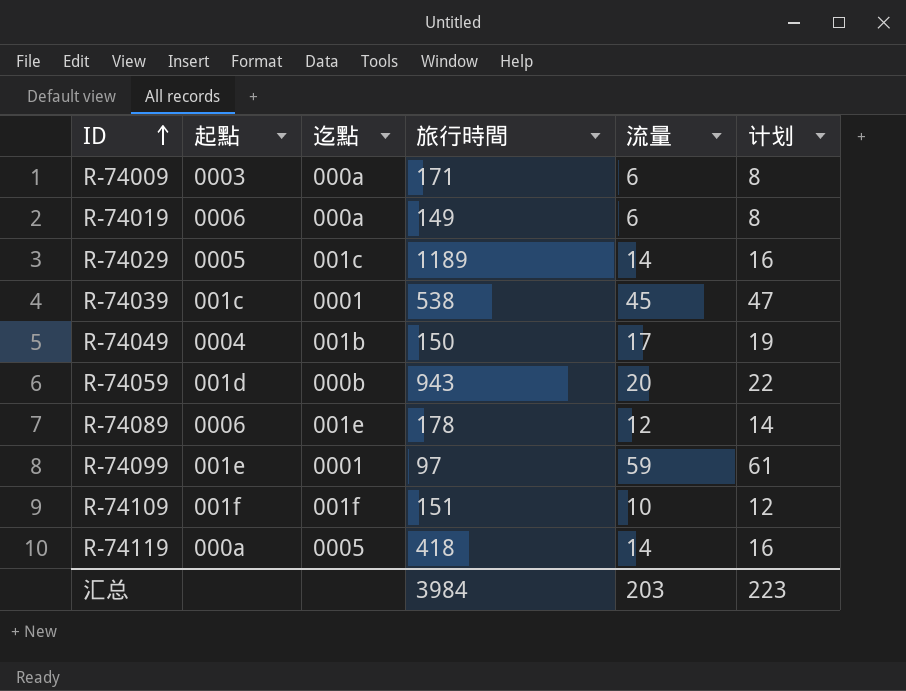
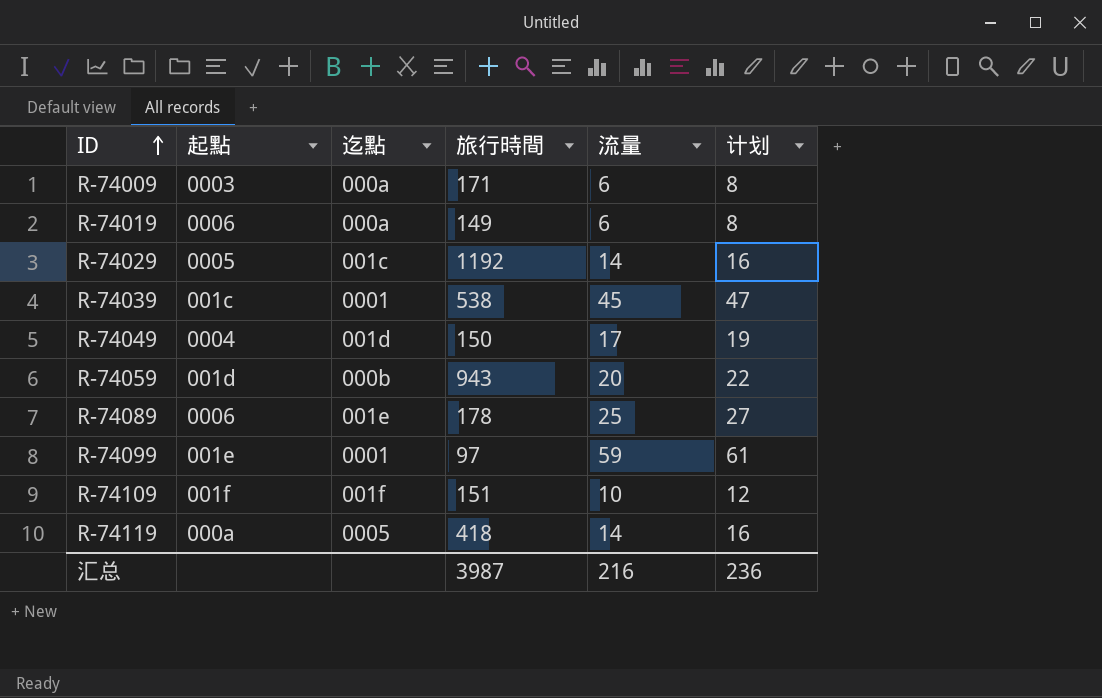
R-74029 | 旅行時間: 1189 -> 1192
R-74049 | 迄點: 001b -> 001d
R-74089 | 流量: 12 -> 25
R-74089 | 计划: 14 -> 27
汇总 | 旅行時間: 3984 -> 3987
汇总 | 流量: 203 -> 216
汇总 | 计划: 223 -> 236

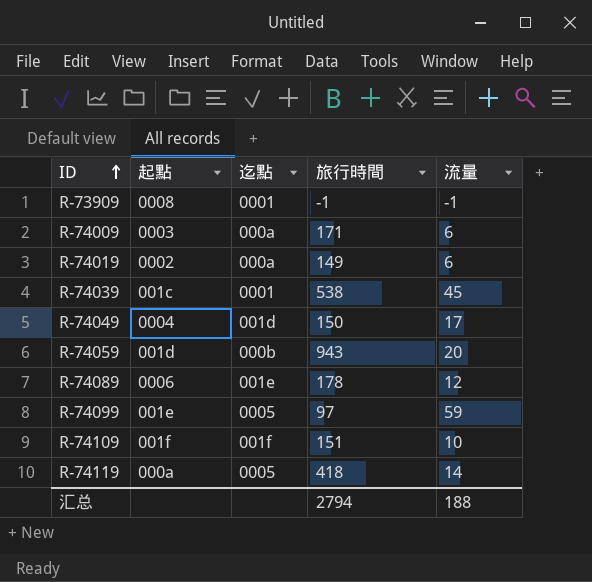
column 计划 | formula: [流量] + 2 -> none
row R-74029: 0005 | 001c | 1192 | 14 | 16 -> none
row R-73909: none -> 0008 | 0001 | -1 | -1
R-74019 | 起點: 0006 -> 0002
R-74089 | 流量: 25 -> 12
R-74099 | 迄點: 0001 -> 0005
汇总 | 旅行時間: 3987 -> 2794
汇总 | 流量: 216 -> 188

